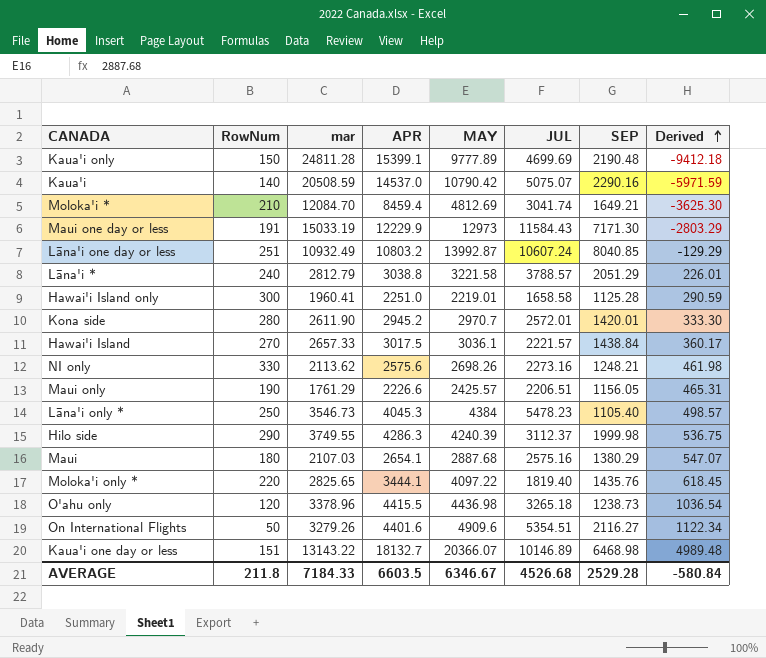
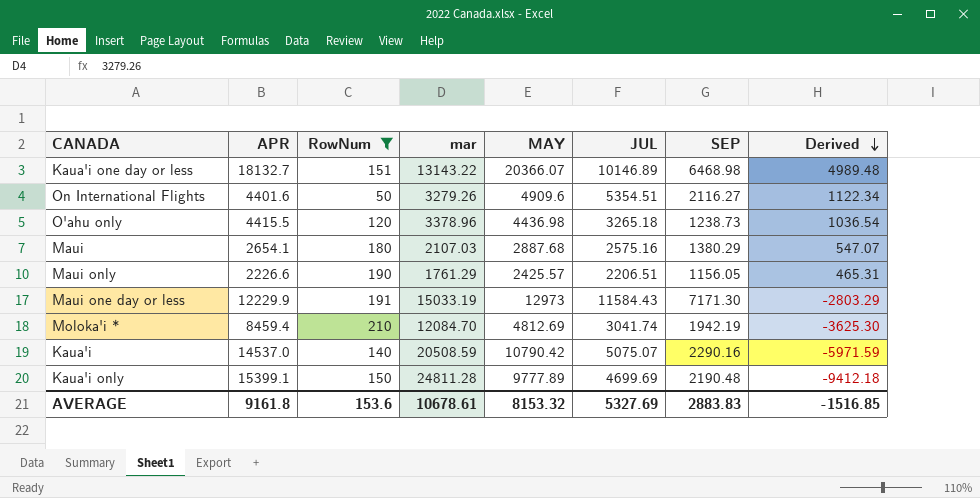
filter: none -> RowNum <= 210
row order: Derived ascending -> Derived descending
column APR | position: 4 -> 2
Moloka'i * | SEP: 1649.21 -> 1942.19
AVERAGE | APR: 6603.5 -> 9161.8
AVERAGE | RowNum: 211.8 -> 153.6
AVERAGE | mar: 7184.33 -> 10678.61
AVERAGE | MAY: 6346.67 -> 8153.32
AVERAGE | JUL: 4526.68 -> 5327.69
AVERAGE | SEP: 2529.28 -> 2883.83
AVERAGE | Derived: -580.84 -> -1516.85

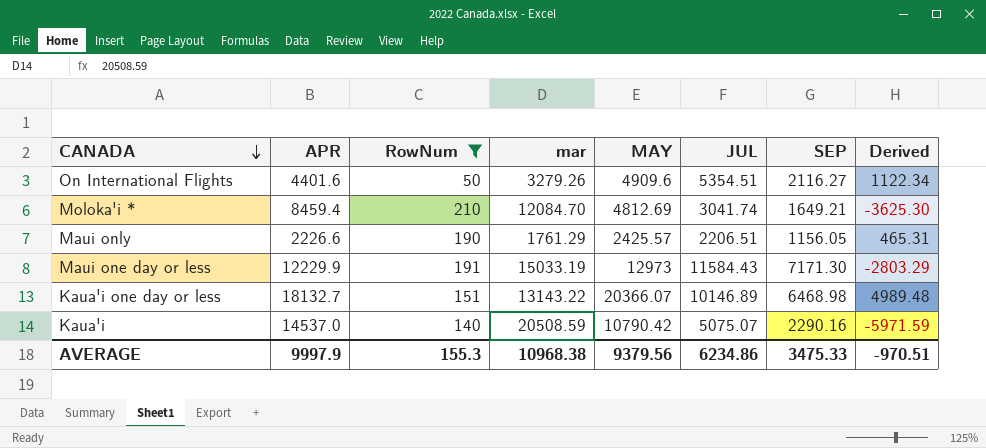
row order: Derived descending -> CANADA descending
row O'ahu only: 4415.5 | 120 | 3378.96 | 4436.98 | 3265.18 | 1238.73 | 1036.54 -> none
row Maui: 2654.1 | 180 | 2107.03 | 2887.68 | 2575.16 | 1380.29 | 547.07 -> none
row Kaua'i only: 15399.1 | 150 | 24811.28 | 9777.89 | 4699.69 | 2190.48 | -9412.18 -> none
Moloka'i * | SEP: 1942.19 -> 1649.21
AVERAGE | APR: 9161.8 -> 9997.9
AVERAGE | RowNum: 153.6 -> 155.3
AVERAGE | mar: 10678.61 -> 10968.38
AVERAGE | MAY: 8153.32 -> 9379.56
AVERAGE | JUL: 5327.69 -> 6234.86
AVERAGE | SEP: 2883.83 -> 3475.33
AVERAGE | Derived: -1516.85 -> -970.51

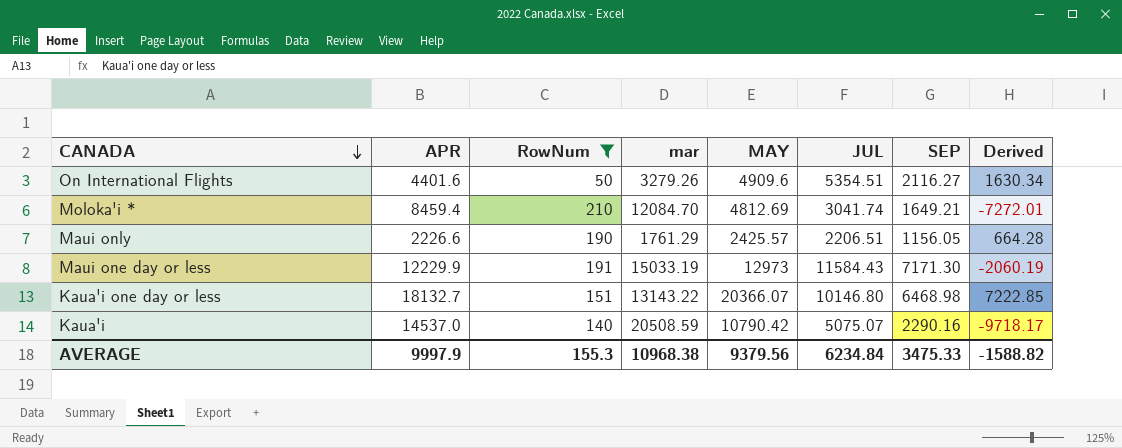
column Derived | formula: [APR] - [mar] -> [MAY] - [mar]
Kaua'i one day or less | JUL: 10146.89 -> 10146.80
AVERAGE | JUL: 6234.86 -> 6234.84
AVERAGE | Derived: -970.51 -> -1588.82

